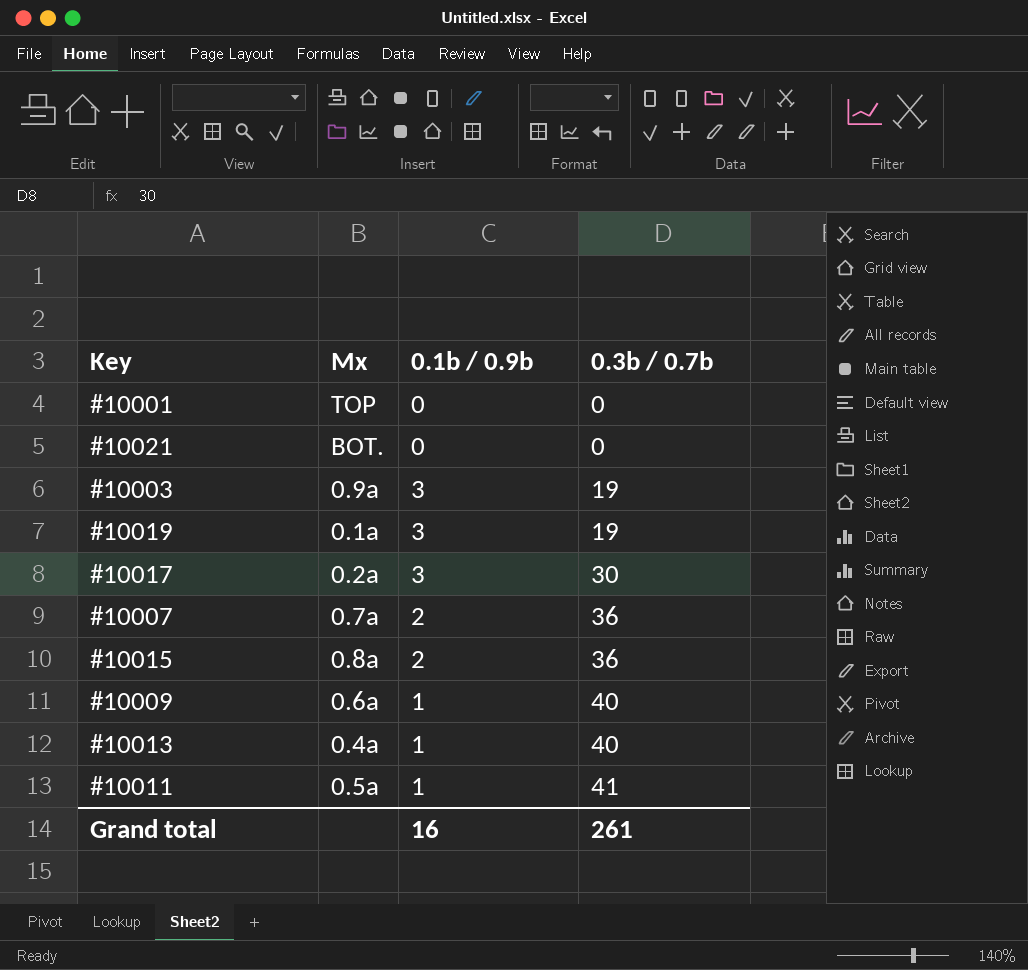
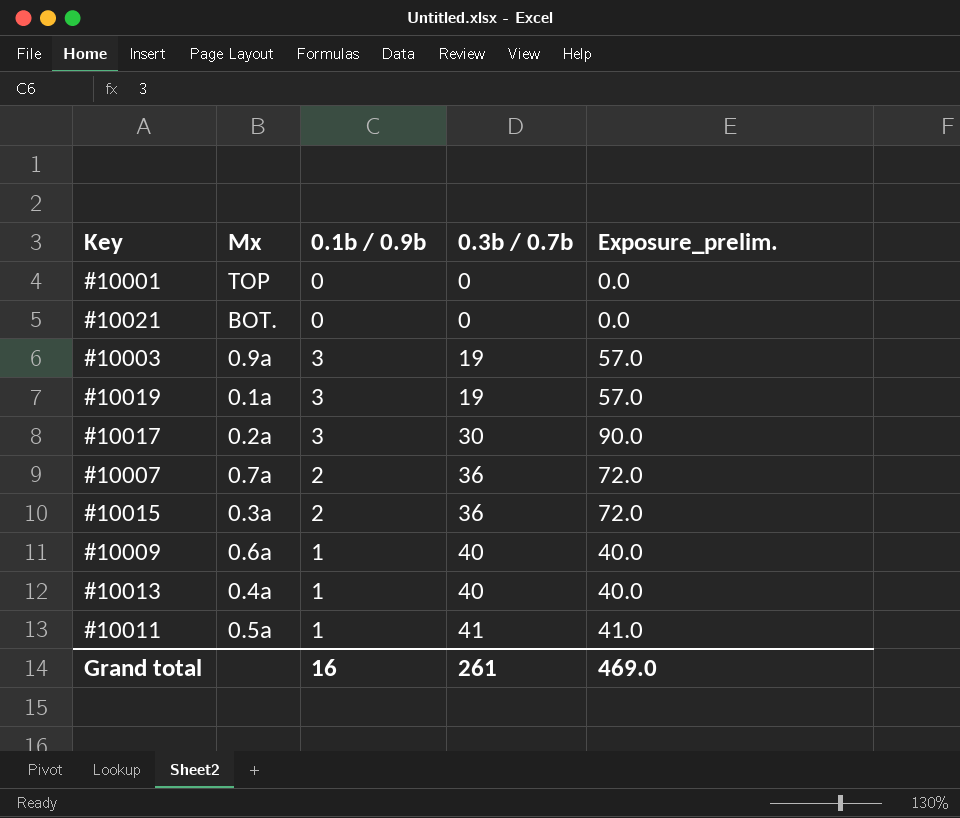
column Exposure_prelim. | formula: none -> [0.1b / 0.9b] * [0.3b / 0.7b]
#10015 | Mx: 0.8a -> 0.3a

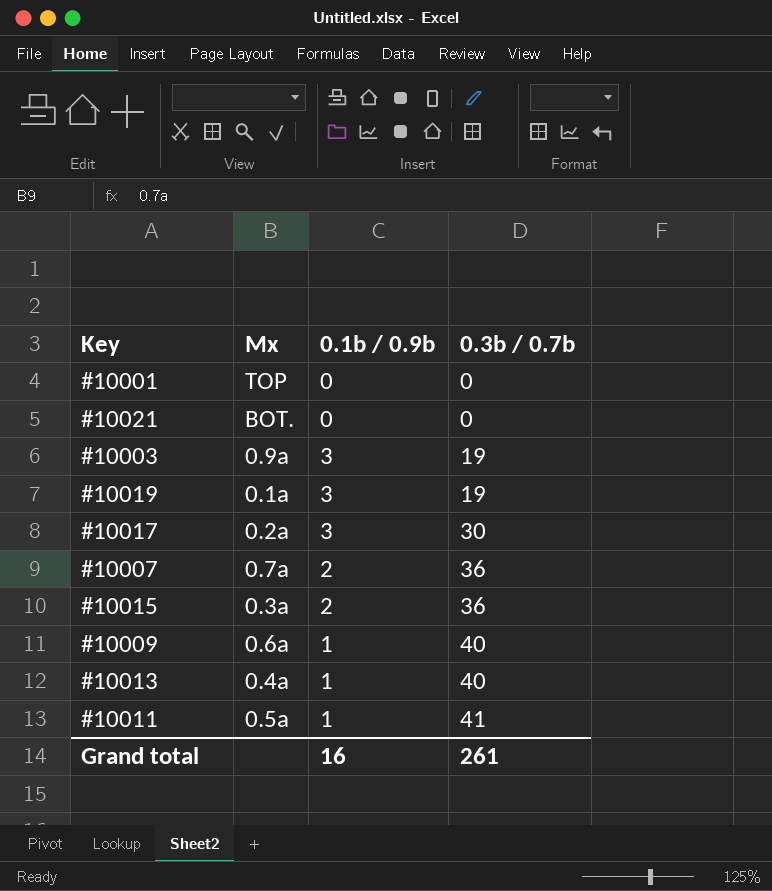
column Exposure_prelim. | formula: [0.1b / 0.9b] * [0.3b / 0.7b] -> none

